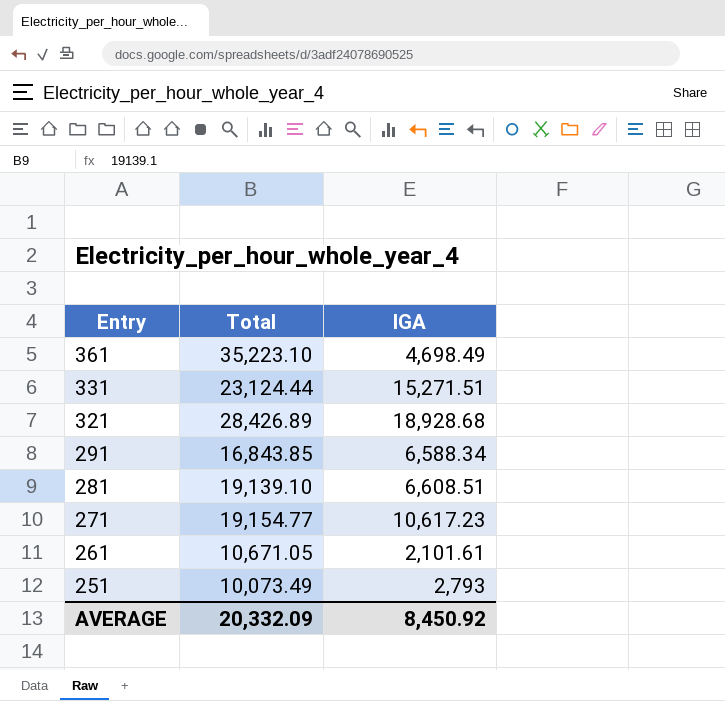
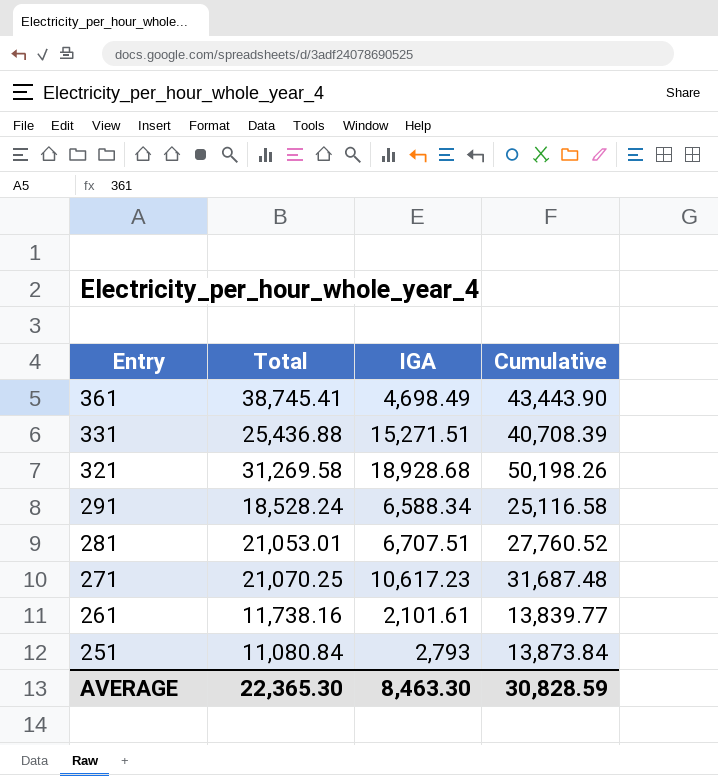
column Cumulative | formula: none -> [Total] + [IGA]
361 | Total: 35,223.10 -> 38,745.41
331 | Total: 23,124.44 -> 25,436.88
321 | Total: 28,426.89 -> 31,269.58
291 | Total: 16,843.85 -> 18,528.24
281 | Total: 19,139.10 -> 21,053.01
281 | IGA: 6,608.51 -> 6,707.51
271 | Total: 19,154.77 -> 21,070.25
261 | Total: 10,671.05 -> 11,738.16
251 | Total: 10,073.49 -> 11,080.84
AVERAGE | Total: 20,332.09 -> 22,365.30
AVERAGE | IGA: 8,450.92 -> 8,463.30

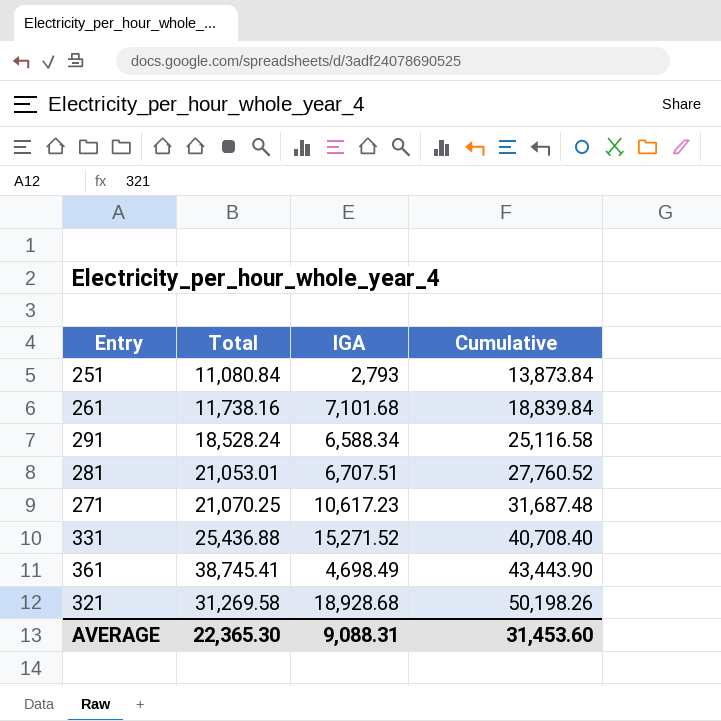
row order: Entry descending -> Cumulative ascending
261 | IGA: 2,101.61 -> 7,101.68
261 | Cumulative: 13,839.77 -> 18,839.84
331 | IGA: 15,271.51 -> 15,271.52
331 | Cumulative: 40,708.39 -> 40,708.40
AVERAGE | IGA: 8,463.30 -> 9,088.31
AVERAGE | Cumulative: 30,828.59 -> 31,453.60

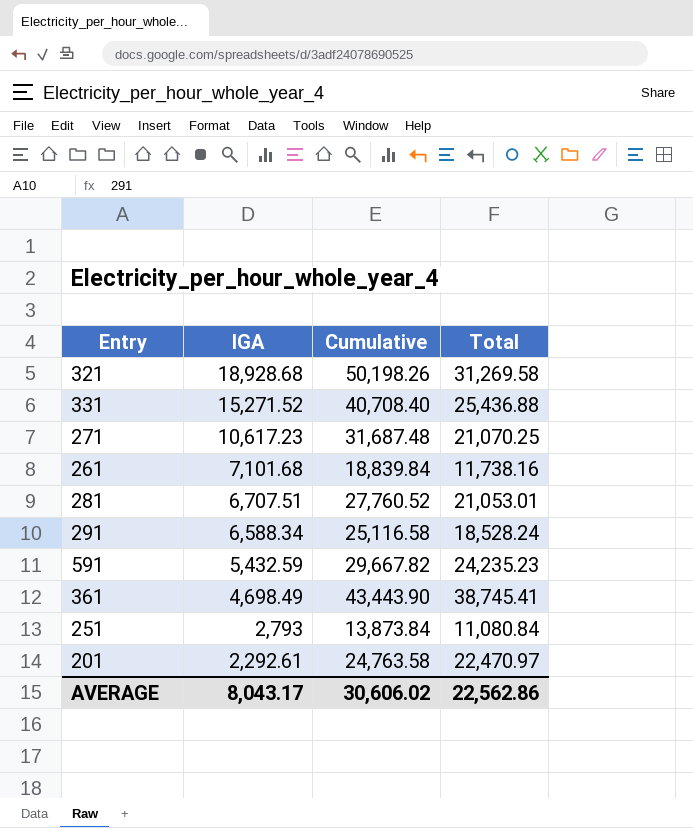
row order: Cumulative ascending -> IGA descending
column Total | position: 2 -> 4
row 591: none -> 5,432.59 | 29,667.82 | 24,235.23
row 201: none -> 2,292.61 | 24,763.58 | 22,470.97
AVERAGE | IGA: 9,088.31 -> 8,043.17
AVERAGE | Cumulative: 31,453.60 -> 30,606.02
AVERAGE | Total: 22,365.30 -> 22,562.86

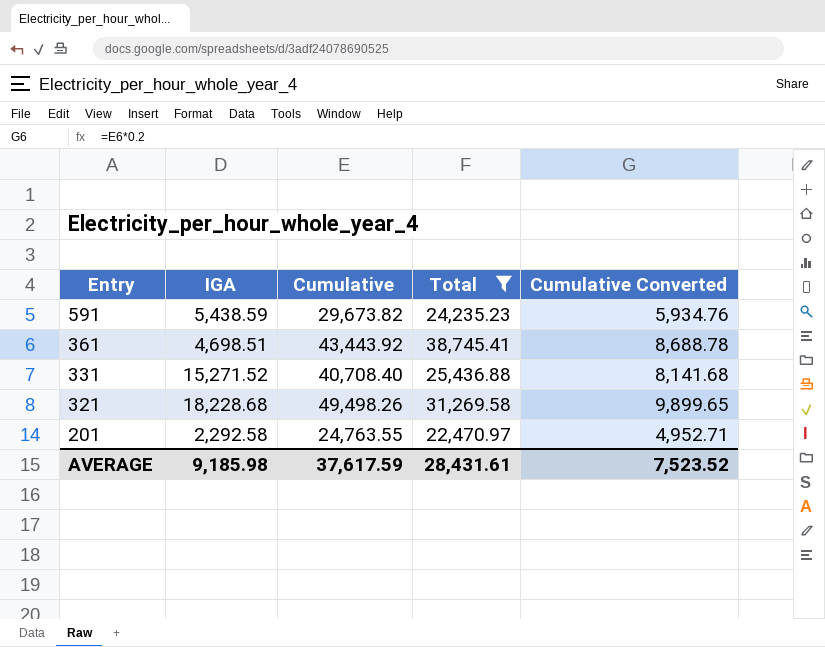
filter: none -> Total >= 22,470.97
row order: IGA descending -> Entry descending
column Cumulative Converted | formula: none -> [Cumulative] * 0.2
591 | IGA: 5,432.59 -> 5,438.59
591 | Cumulative: 29,667.82 -> 29,673.82
361 | IGA: 4,698.49 -> 4,698.51
361 | Cumulative: 43,443.90 -> 43,443.92
321 | IGA: 18,928.68 -> 18,228.68
321 | Cumulative: 50,198.26 -> 49,498.26
201 | IGA: 2,292.61 -> 2,292.58
201 | Cumulative: 24,763.58 -> 24,763.55
AVERAGE | IGA: 8,043.17 -> 9,185.98
AVERAGE | Cumulative: 30,606.02 -> 37,617.59
AVERAGE | Total: 22,562.86 -> 28,431.61

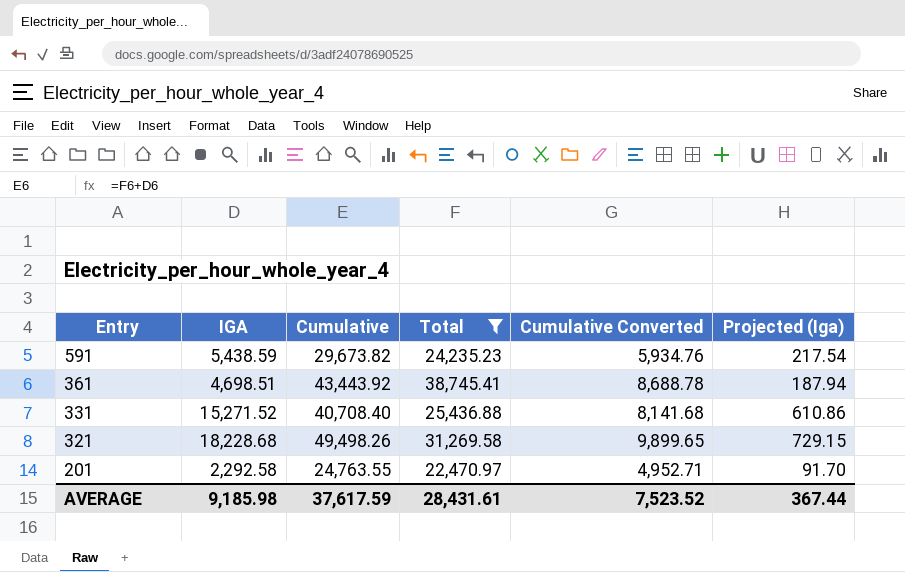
column Projected (Iga) | formula: none -> [IGA] * 0.04

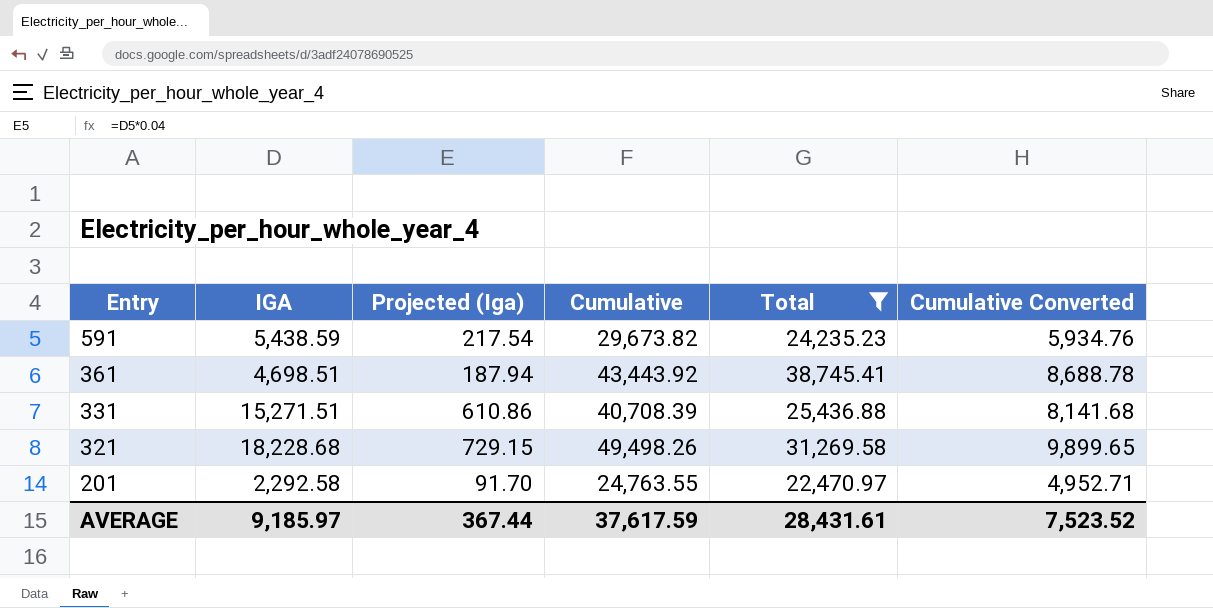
column Projected (Iga) | position: 6 -> 3
331 | IGA: 15,271.52 -> 15,271.51
331 | Cumulative: 40,708.40 -> 40,708.39
AVERAGE | IGA: 9,185.98 -> 9,185.97

